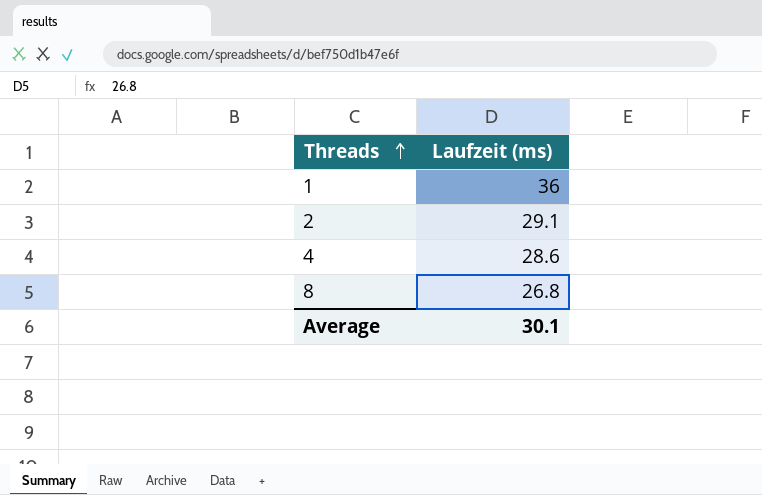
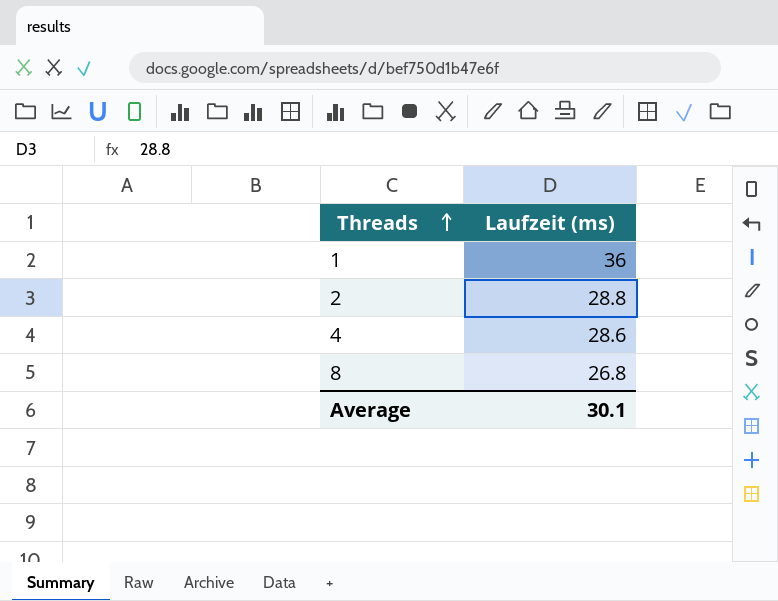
2 | Laufzeit (ms): 29.1 -> 28.8

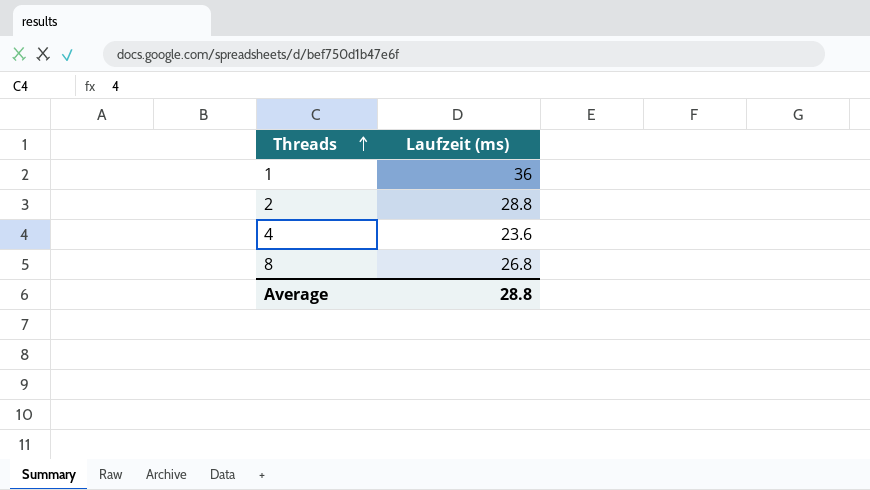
4 | Laufzeit (ms): 28.6 -> 23.6
Average | Laufzeit (ms): 30.1 -> 28.8

